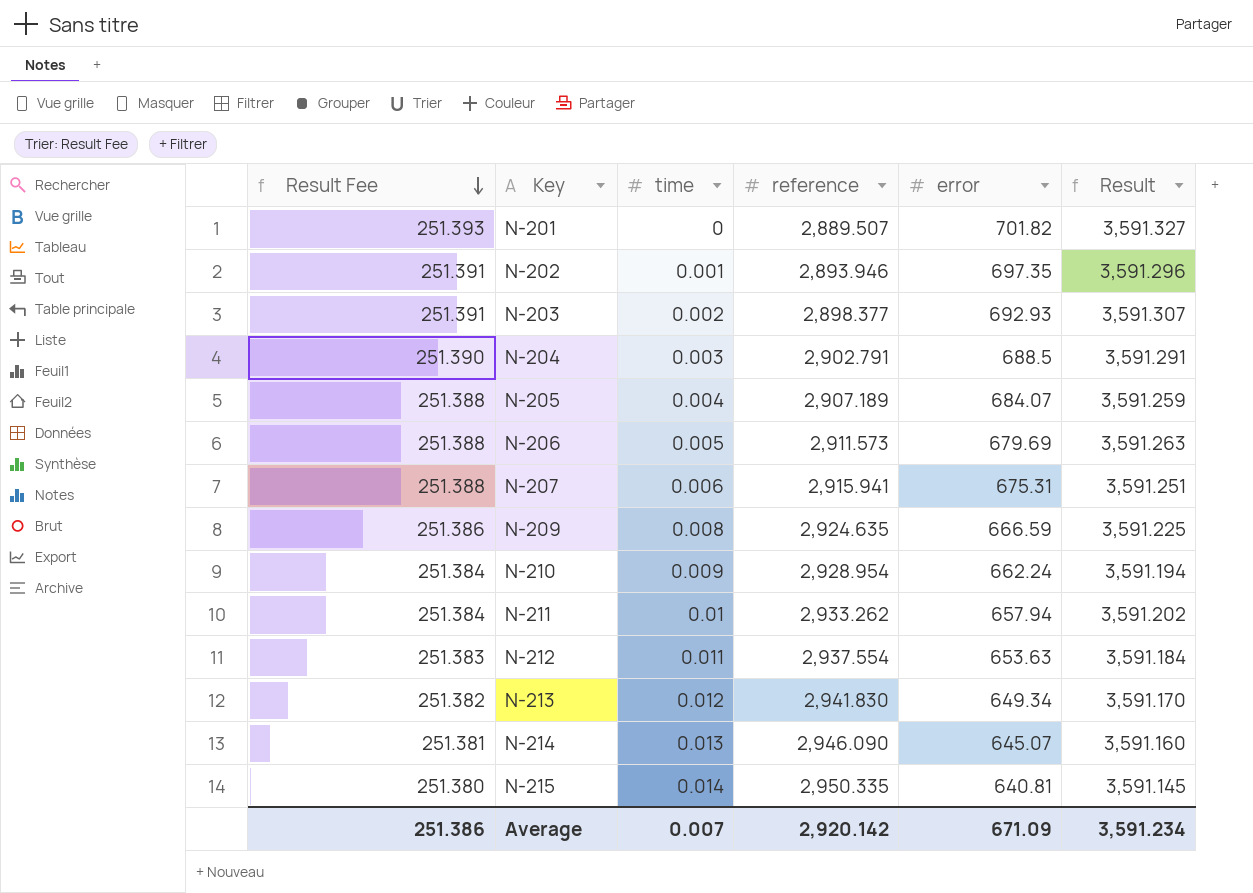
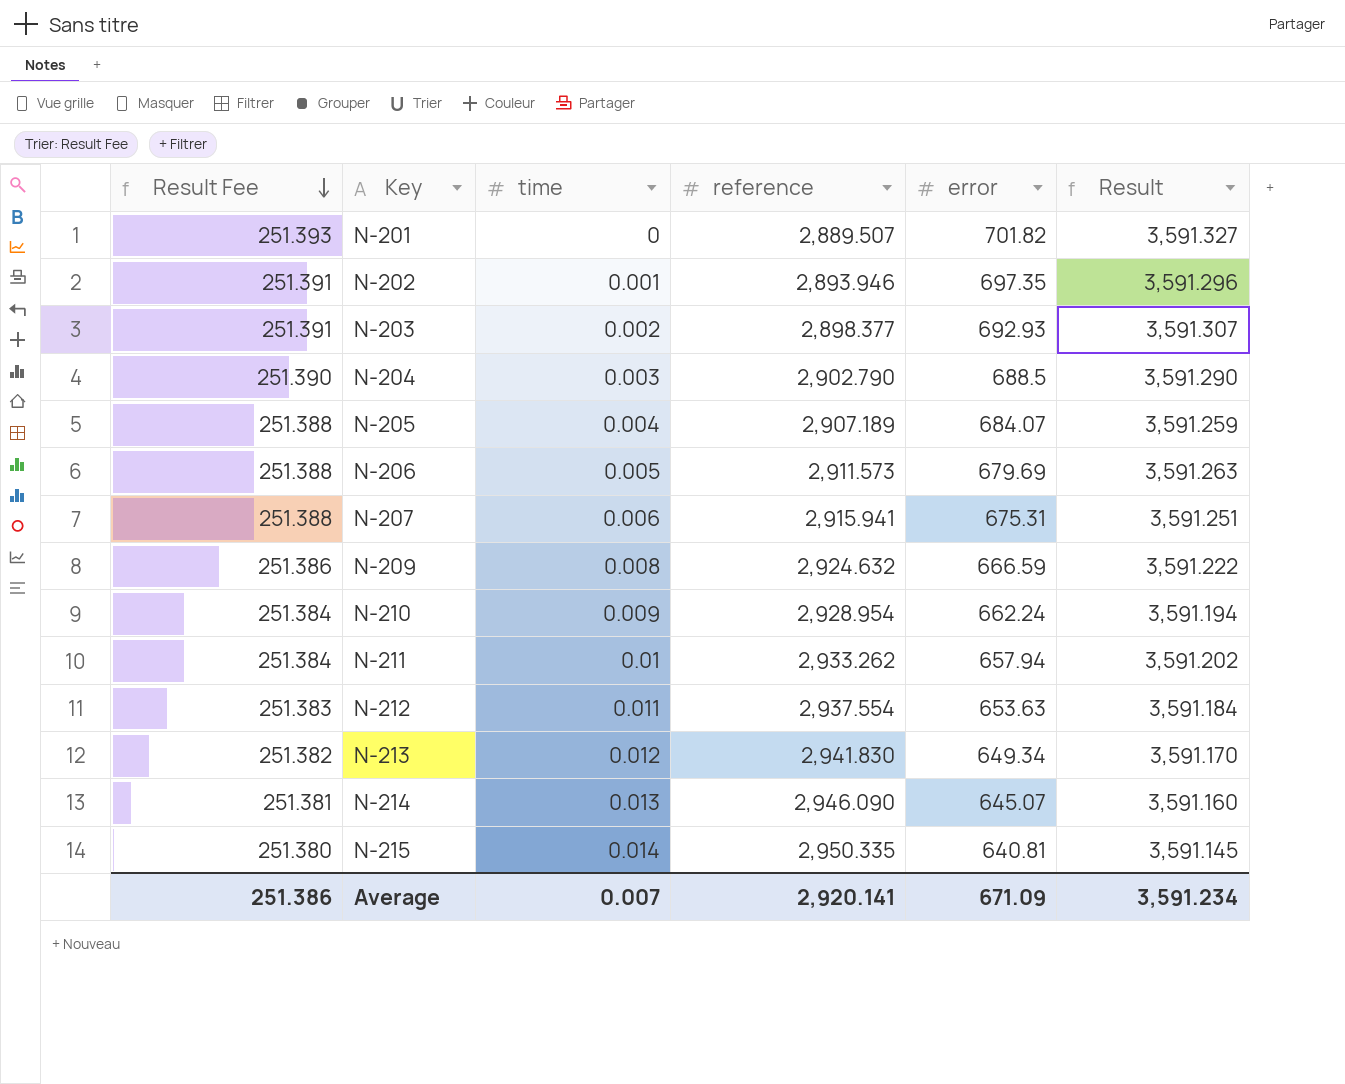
N-204 | reference: 2,902.791 -> 2,902.790
N-204 | Result: 3,591.291 -> 3,591.290
N-209 | reference: 2,924.635 -> 2,924.632
N-209 | Result: 3,591.225 -> 3,591.222
Average | reference: 2,920.142 -> 2,920.141

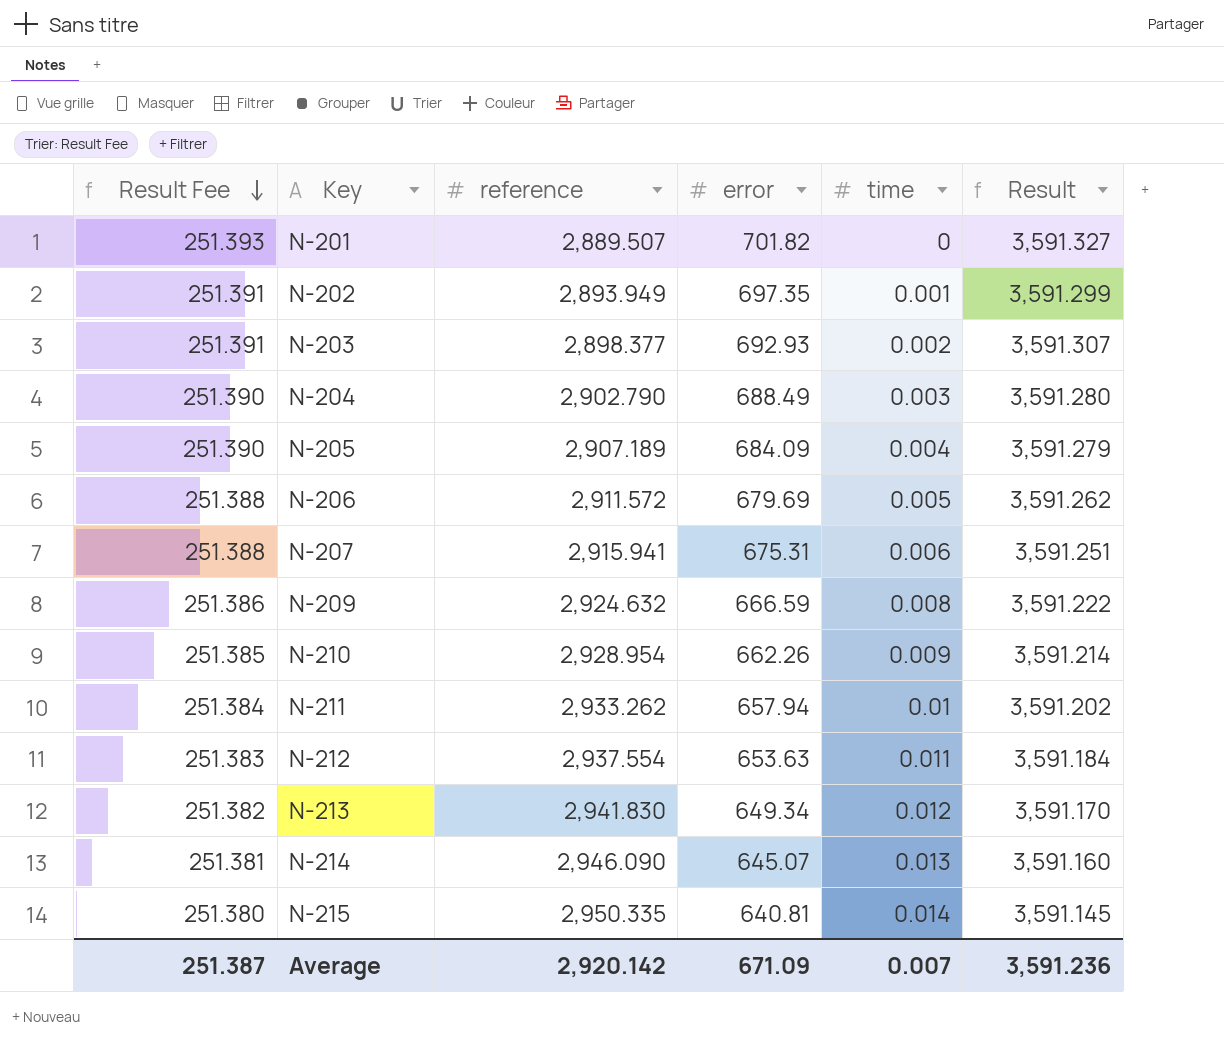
column time | position: 3 -> 5
N-202 | reference: 2,893.946 -> 2,893.949
N-202 | Result: 3,591.296 -> 3,591.299
N-204 | error: 688.5 -> 688.49
N-204 | Result: 3,591.290 -> 3,591.280
N-205 | Result Fee: 251.388 -> 251.390
N-205 | error: 684.07 -> 684.09
N-205 | Result: 3,591.259 -> 3,591.279
N-206 | reference: 2,911.573 -> 2,911.572
N-206 | Result: 3,591.263 -> 3,591.262
N-210 | Result Fee: 251.384 -> 251.385
N-210 | error: 662.24 -> 662.26
N-210 | Result: 3,591.194 -> 3,591.214
Average | Result Fee: 251.386 -> 251.387
Average | reference: 2,920.141 -> 2,920.142
Average | Result: 3,591.234 -> 3,591.236

